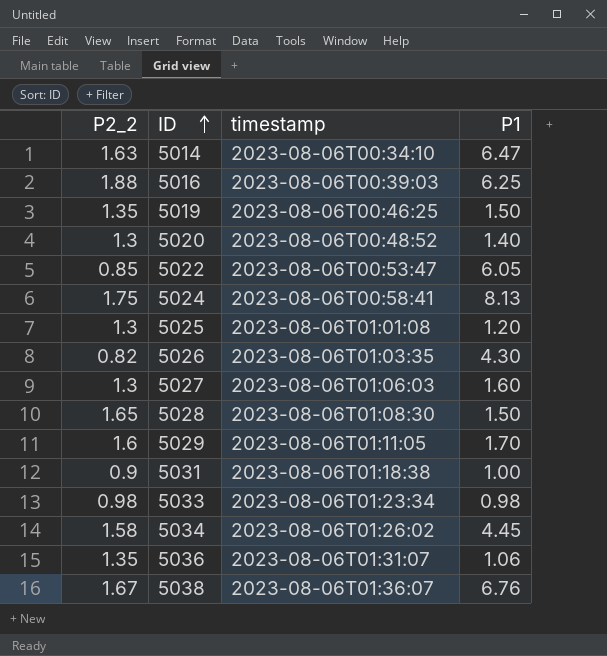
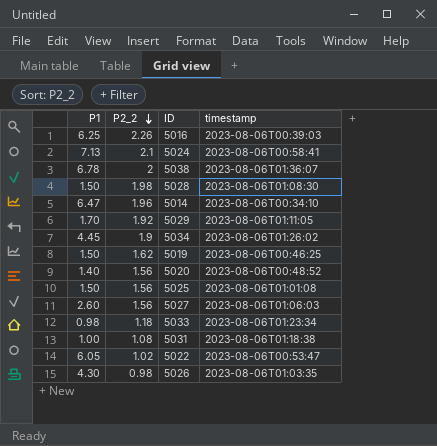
row order: ID ascending -> P2_2 descending
column P1 | position: 4 -> 1
row 5036: 1.35 | 2023-08-06T01:31:07 | 1.06 -> none
5016 | P2_2: 1.88 -> 2.26
5024 | P1: 8.13 -> 7.13
5024 | P2_2: 1.75 -> 2.1
5038 | P1: 6.76 -> 6.78
5038 | P2_2: 1.67 -> 2
5028 | P2_2: 1.65 -> 1.98
5014 | P2_2: 1.63 -> 1.96
5029 | P2_2: 1.6 -> 1.92
5034 | P2_2: 1.58 -> 1.9
5019 | P2_2: 1.35 -> 1.62
5020 | P2_2: 1.3 -> 1.56
5025 | P1: 1.20 -> 1.50
5025 | P2_2: 1.3 -> 1.56
5027 | P1: 1.60 -> 2.60
5027 | P2_2: 1.3 -> 1.56
5033 | P2_2: 0.98 -> 1.18
5031 | P2_2: 0.9 -> 1.08
5022 | P2_2: 0.85 -> 1.02
5026 | P2_2: 0.82 -> 0.98

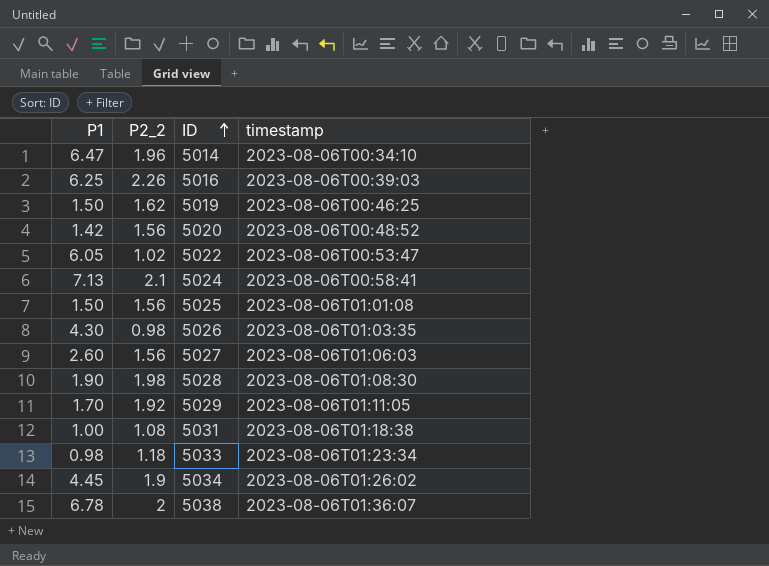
row order: P2_2 descending -> ID ascending
5020 | P1: 1.40 -> 1.42
5028 | P1: 1.50 -> 1.90

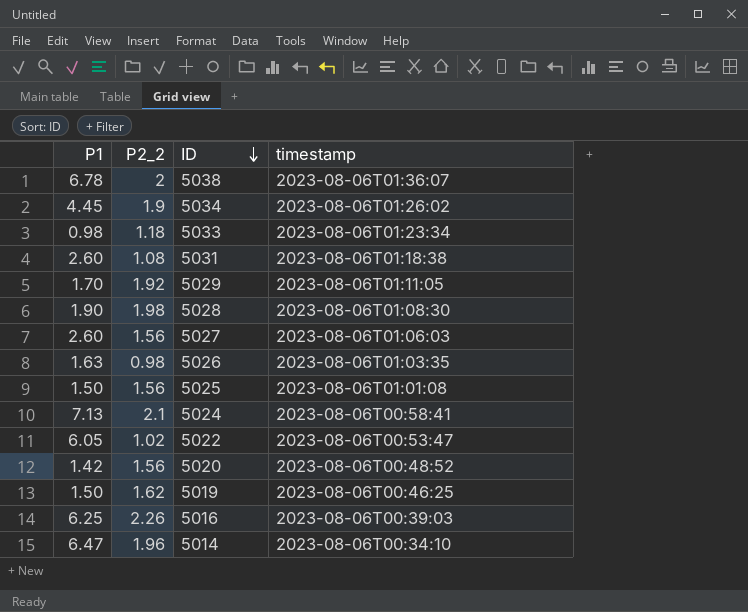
row order: ID ascending -> ID descending
5031 | P1: 1.00 -> 2.60
5026 | P1: 4.30 -> 1.63

